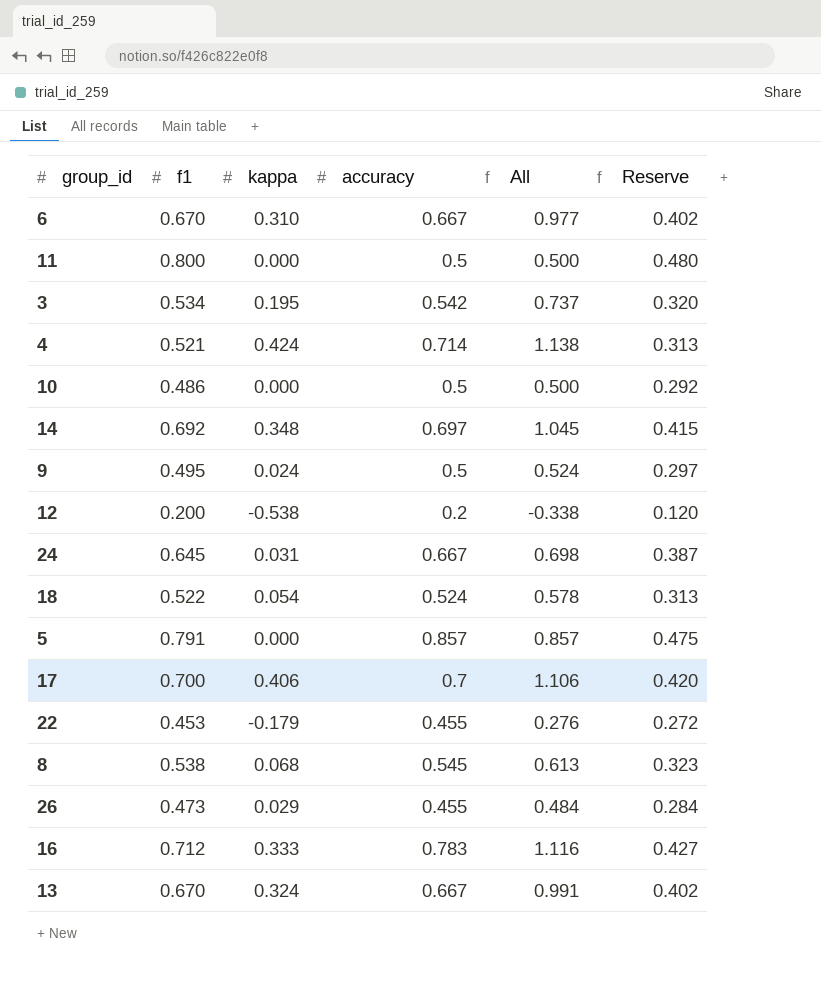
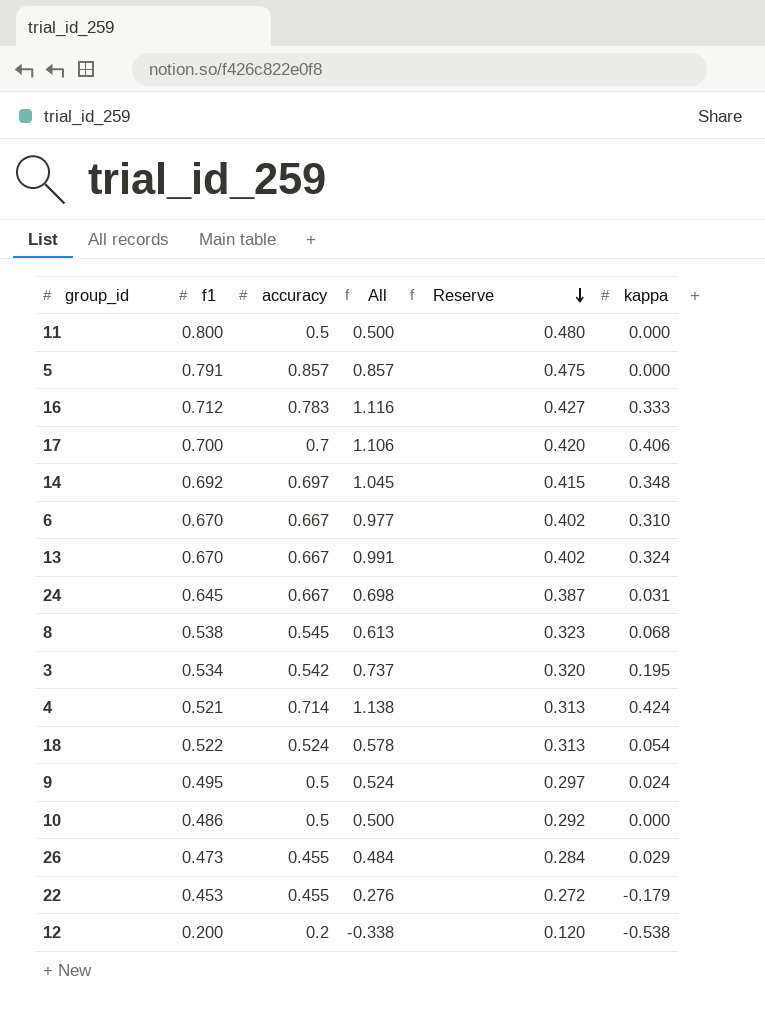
row order: none -> Reserve descending
column kappa | position: 3 -> 6

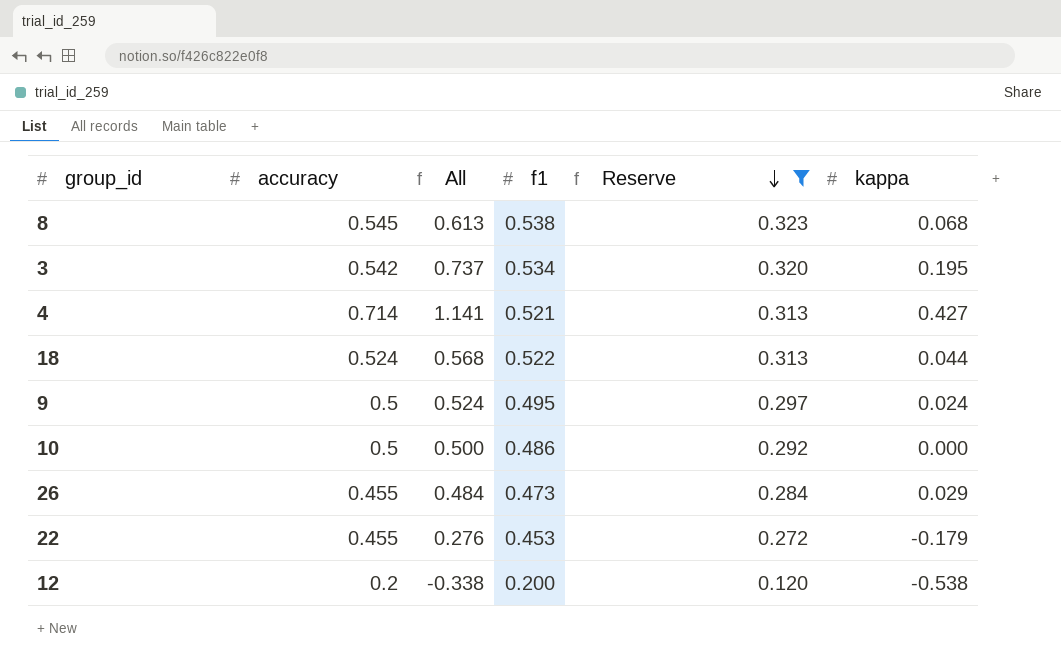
filter: none -> Reserve <= 0.323
column f1 | position: 2 -> 4
4 | All: 1.138 -> 1.141
4 | kappa: 0.424 -> 0.427
18 | All: 0.578 -> 0.568
18 | kappa: 0.054 -> 0.044

